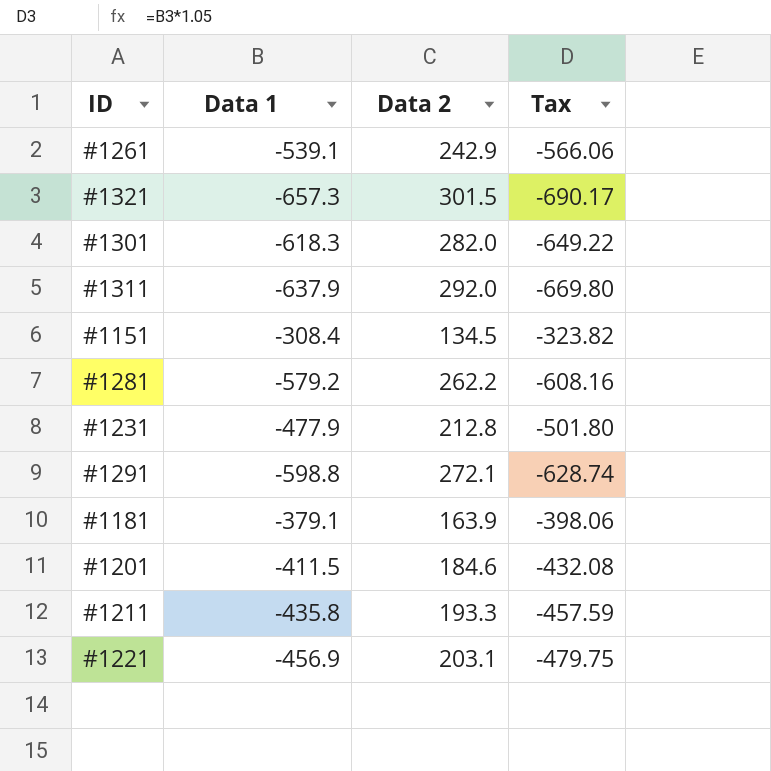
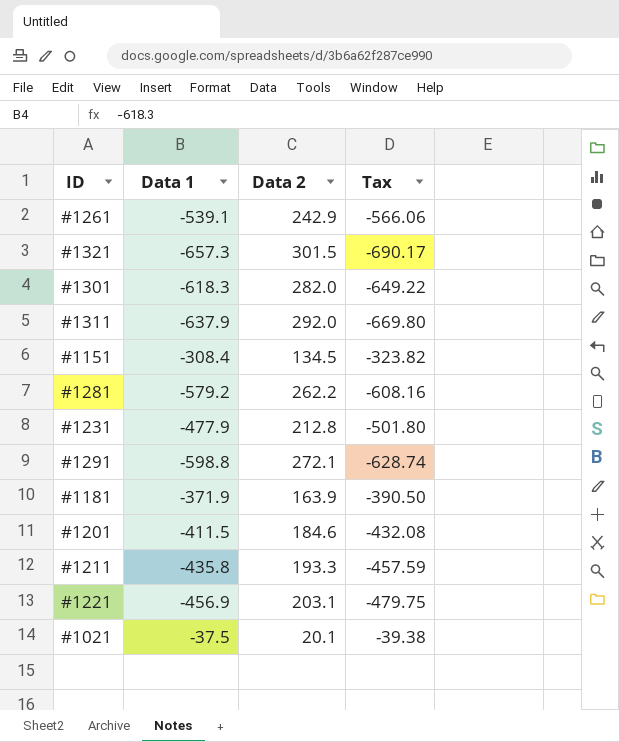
#1181 | Data 1: -379.1 -> -371.9
#1181 | Tax: -398.06 -> -390.50
row #1021: none -> -37.5 | 20.1 | -39.38

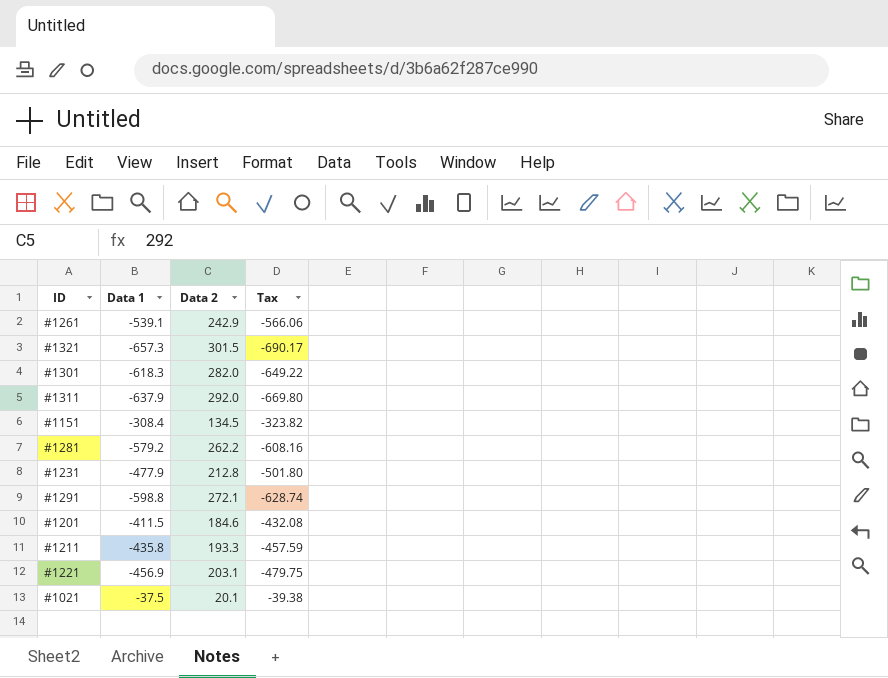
row #1181: -371.9 | 163.9 | -390.50 -> none

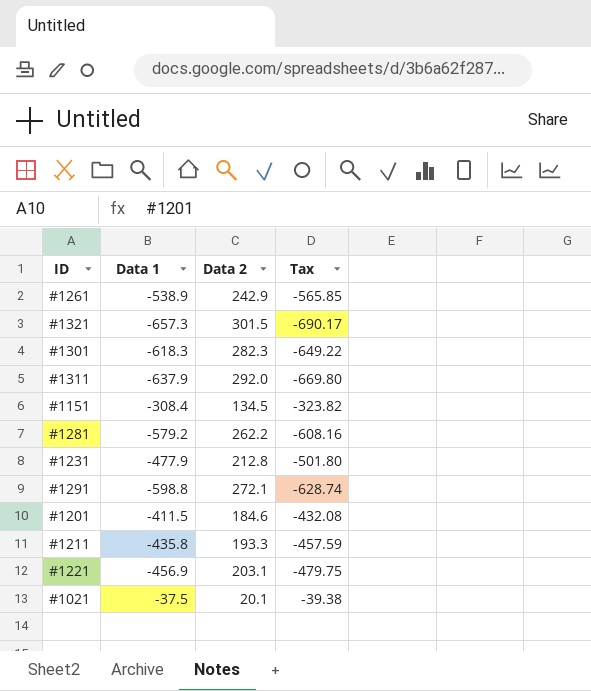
#1261 | Data 1: -539.1 -> -538.9
#1261 | Tax: -566.06 -> -565.85
#1301 | Data 2: 282.0 -> 282.3

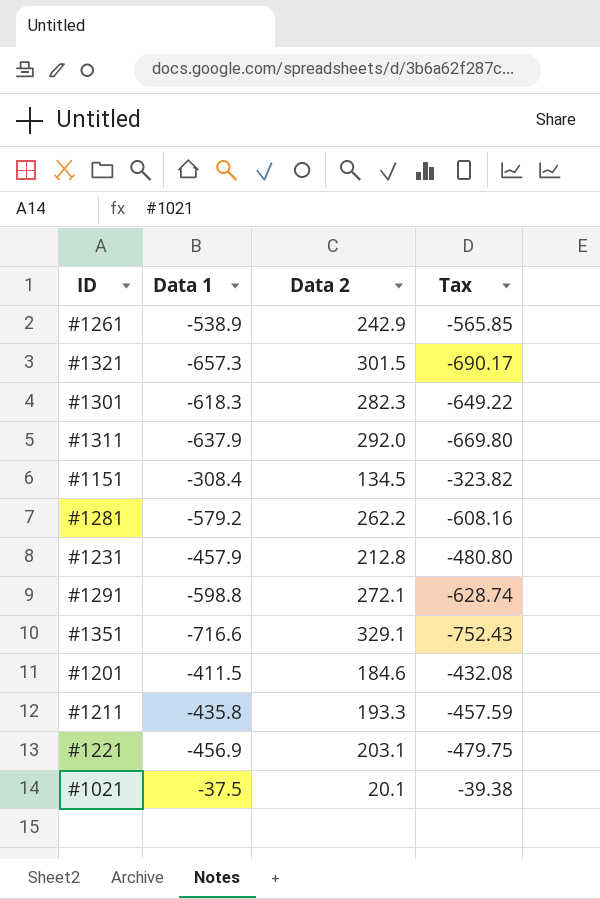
#1231 | Data 1: -477.9 -> -457.9
#1231 | Tax: -501.80 -> -480.80
row #1351: none -> -716.6 | 329.1 | -752.43

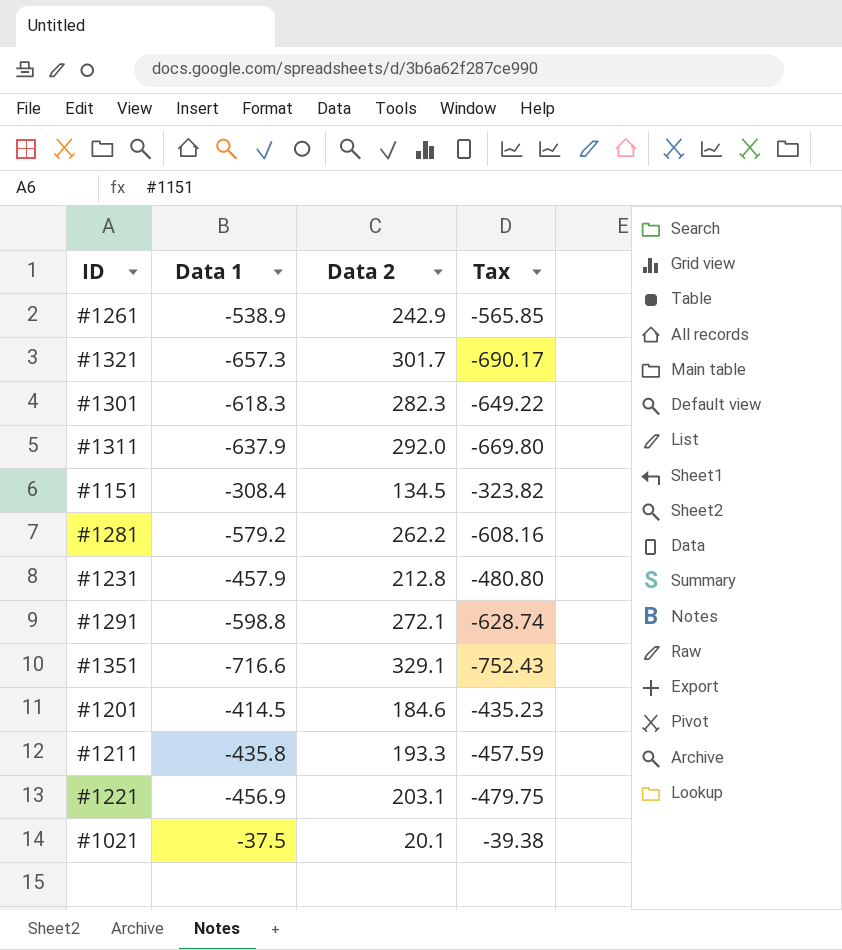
#1321 | Data 2: 301.5 -> 301.7
#1201 | Data 1: -411.5 -> -414.5
#1201 | Tax: -432.08 -> -435.23

